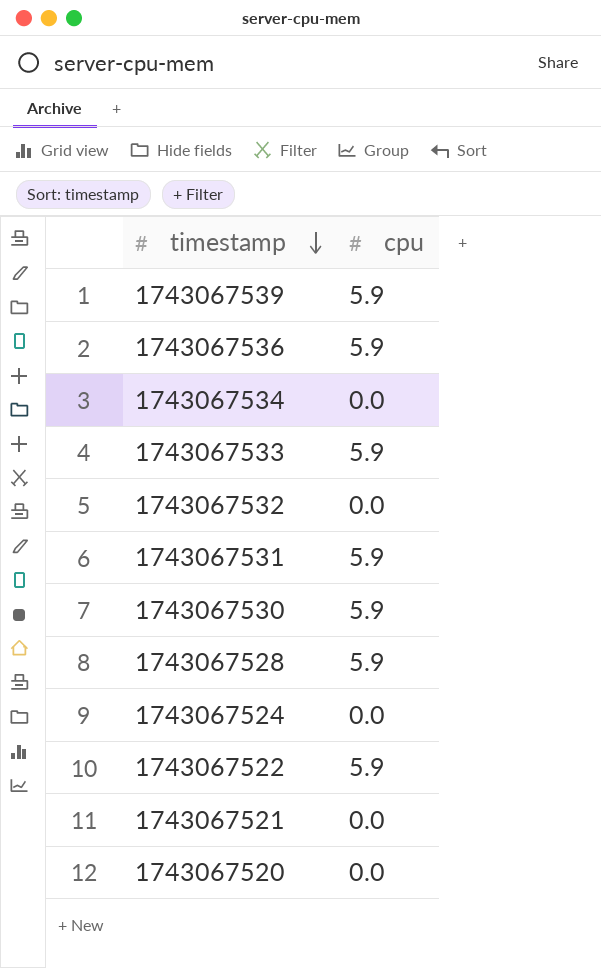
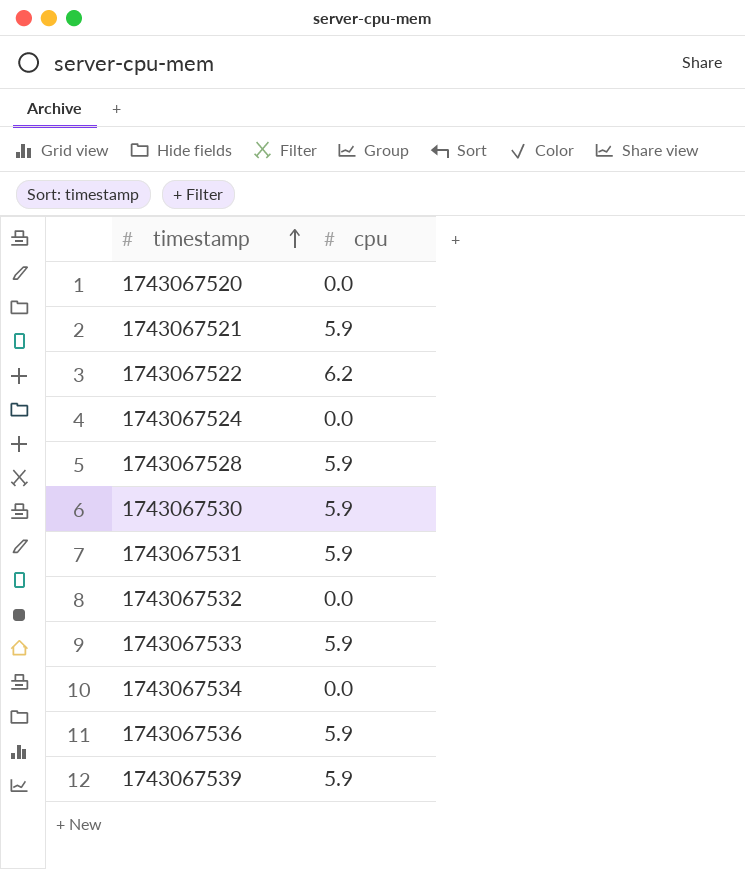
row order: timestamp descending -> timestamp ascending
1743067521 | cpu: 0.0 -> 5.9
1743067522 | cpu: 5.9 -> 6.2

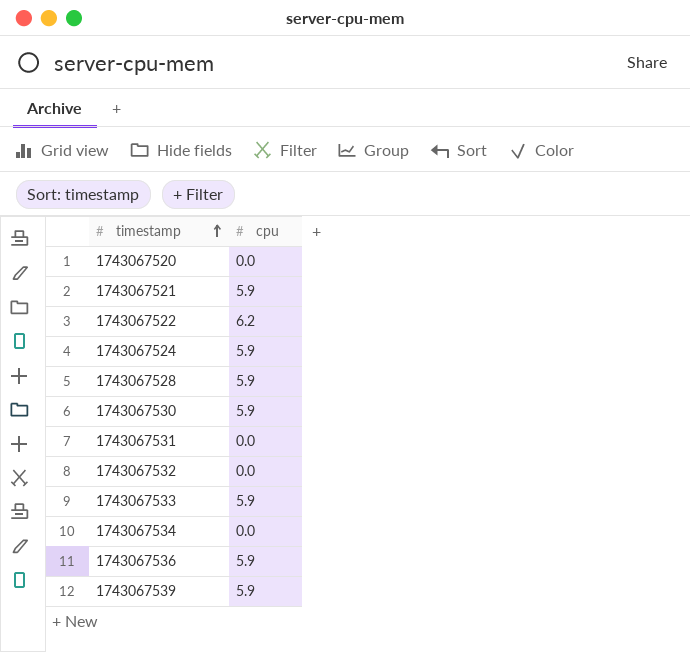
1743067524 | cpu: 0.0 -> 5.9
1743067531 | cpu: 5.9 -> 0.0

